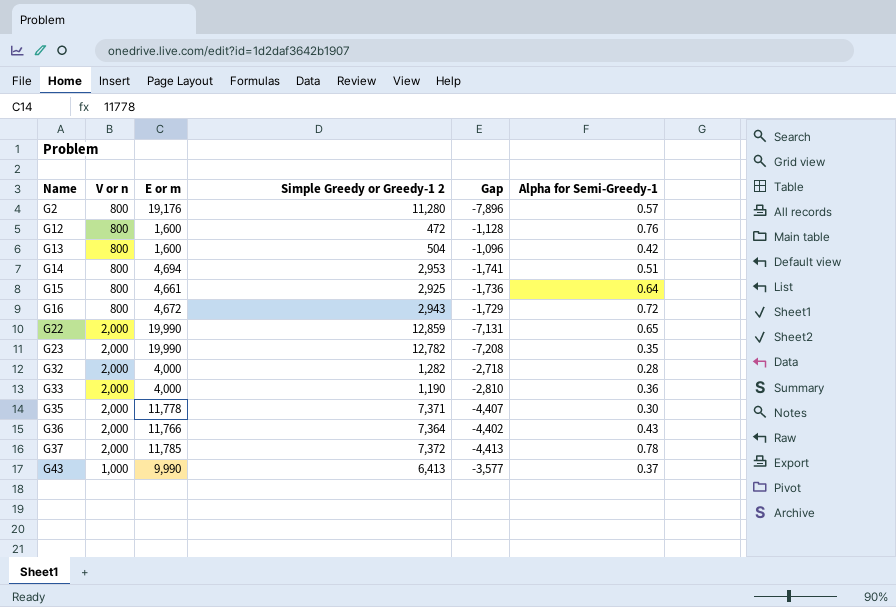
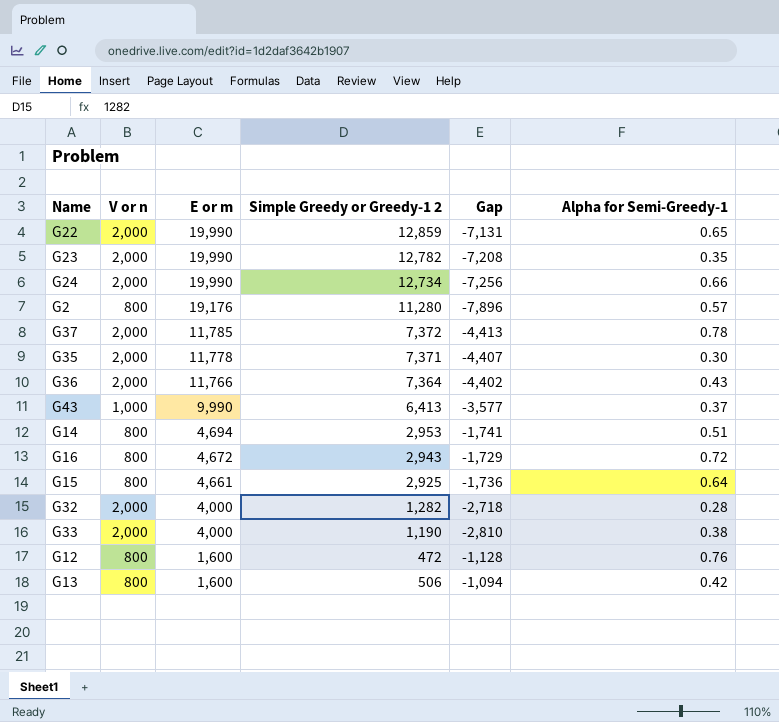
row order: Name ascending -> E or m descending
row G24: none -> 2,000 | 19,990 | 12,734 | -7,256 | 0.66
G33 | Alpha for Semi-Greedy-1: 0.36 -> 0.38
G13 | Simple Greedy or Greedy-1 2: 504 -> 506
G13 | Gap: -1,096 -> -1,094

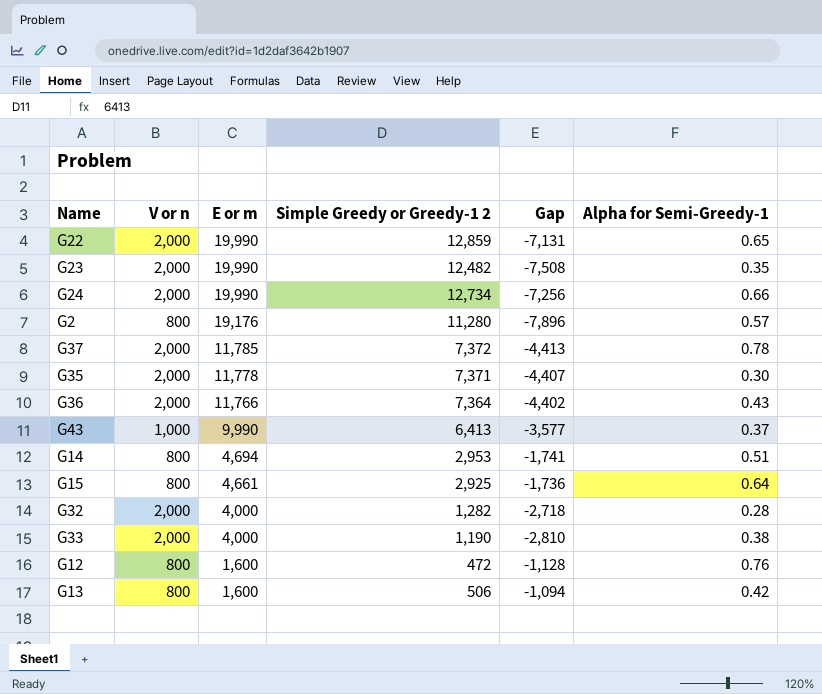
row G16: 800 | 4,672 | 2,943 | -1,729 | 0.72 -> none
G23 | Simple Greedy or Greedy-1 2: 12,782 -> 12,482
G23 | Gap: -7,208 -> -7,508

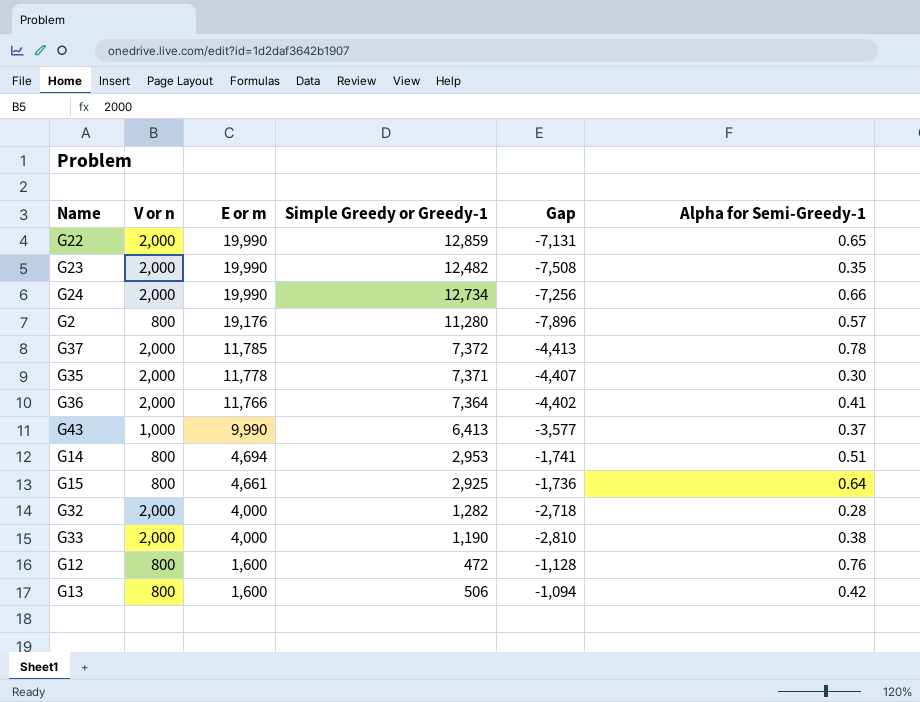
column name: Simple Greedy or Greedy-1 2 -> Simple Greedy or Greedy-1
G36 | Alpha for Semi-Greedy-1: 0.43 -> 0.41

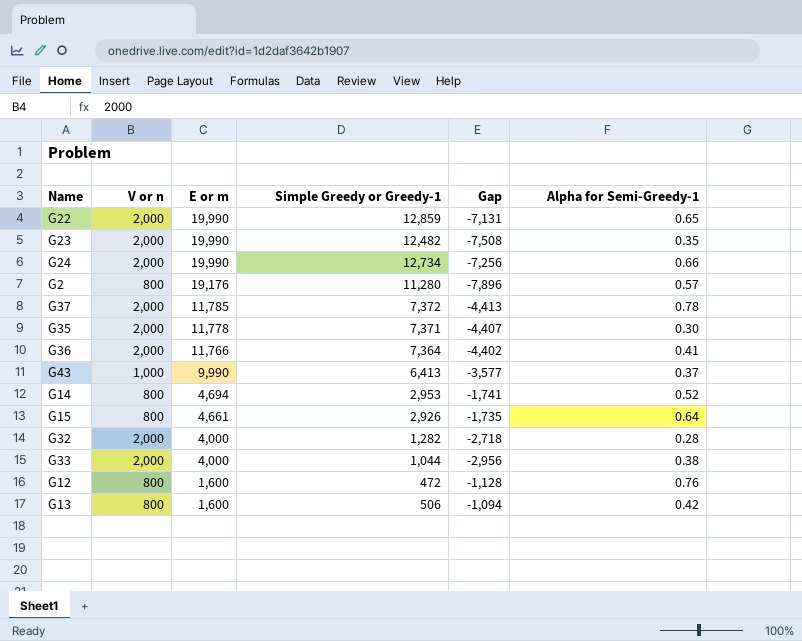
G14 | Alpha for Semi-Greedy-1: 0.51 -> 0.52
G15 | Simple Greedy or Greedy-1: 2,925 -> 2,926
G15 | Gap: -1,736 -> -1,735
G33 | Simple Greedy or Greedy-1: 1,190 -> 1,044
G33 | Gap: -2,810 -> -2,956

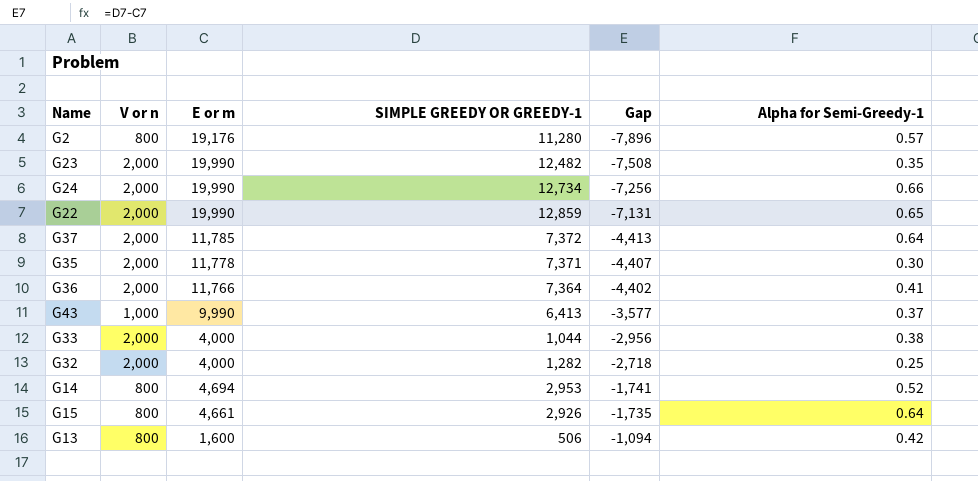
row order: E or m descending -> Gap ascending
column name: Simple Greedy or Greedy-1 -> SIMPLE GREEDY OR GREEDY-1
row G12: 800 | 1,600 | 472 | -1,128 | 0.76 -> none
G37 | Alpha for Semi-Greedy-1: 0.78 -> 0.64
G32 | Alpha for Semi-Greedy-1: 0.28 -> 0.25

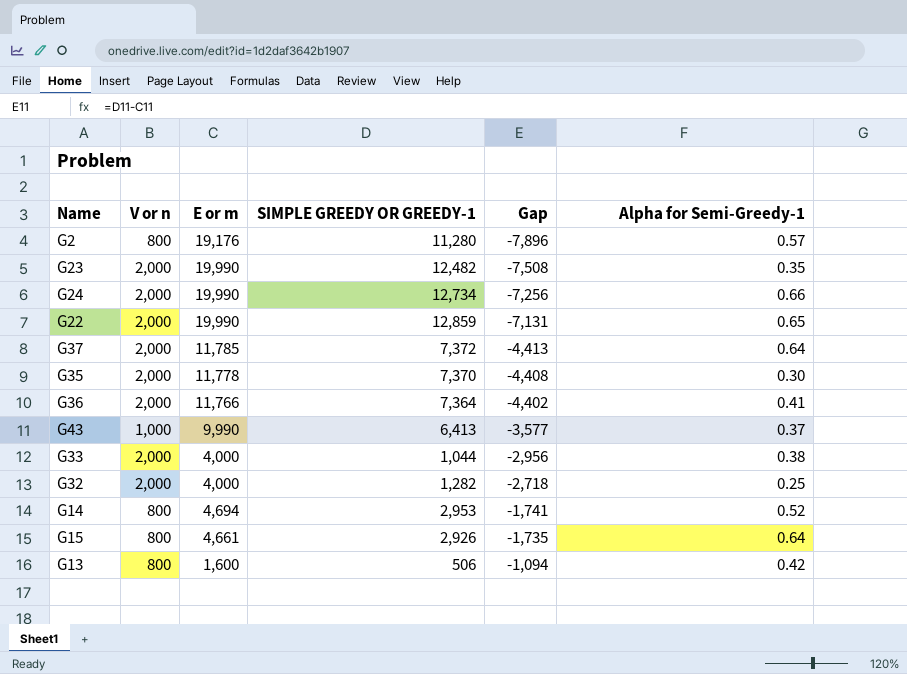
G35 | SIMPLE GREEDY OR GREEDY-1: 7,371 -> 7,370
G35 | Gap: -4,407 -> -4,408

